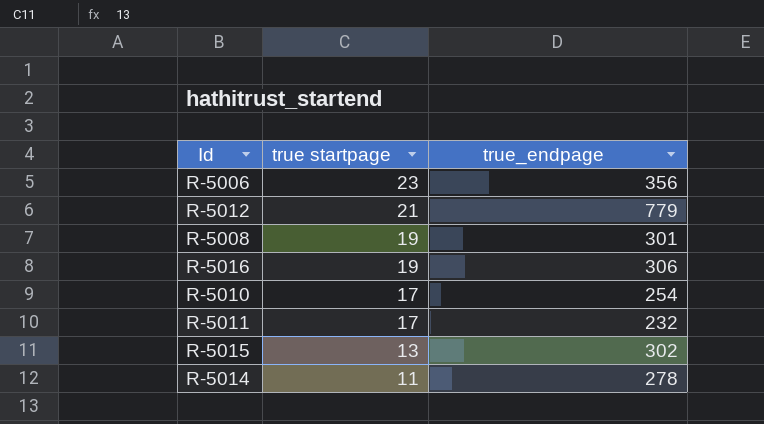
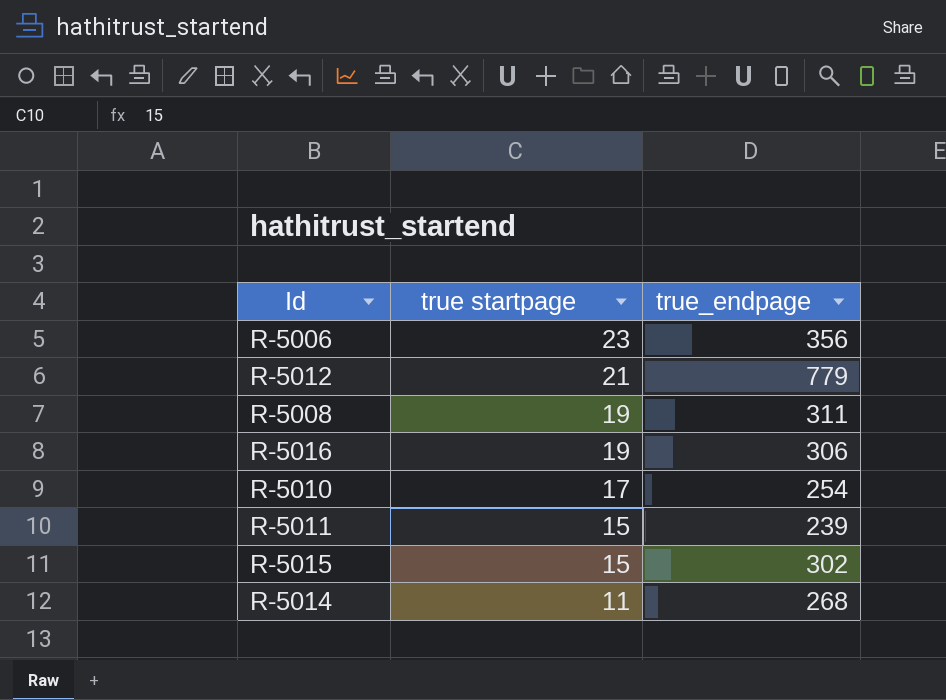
R-5008 | true_endpage: 301 -> 311
R-5011 | true startpage: 17 -> 15
R-5011 | true_endpage: 232 -> 239
R-5015 | true startpage: 13 -> 15
R-5014 | true_endpage: 278 -> 268

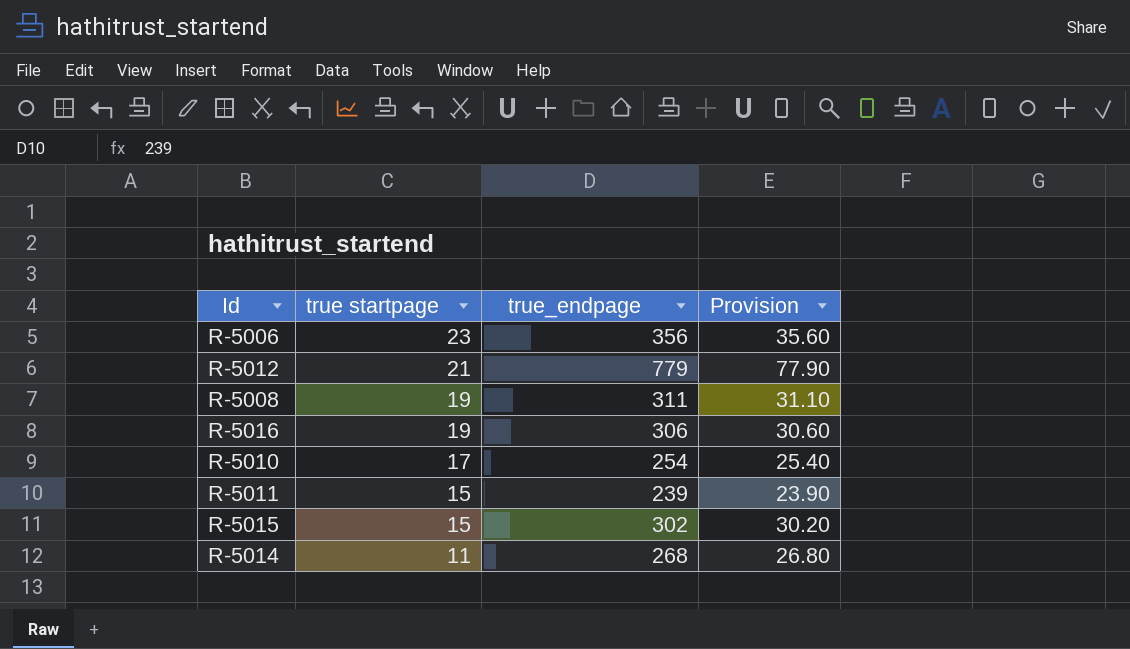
column Provision | formula: none -> [true_endpage] * 0.1

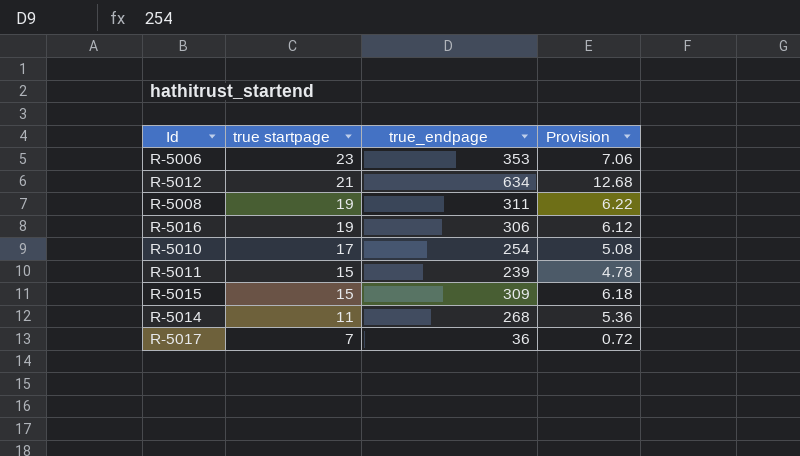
column Provision | formula: [true_endpage] * 0.1 -> [true_endpage] * 0.02
R-5006 | true_endpage: 356 -> 353
R-5012 | true_endpage: 779 -> 634
R-5015 | true_endpage: 302 -> 309
row R-5017: none -> 7 | 36 | 0.72

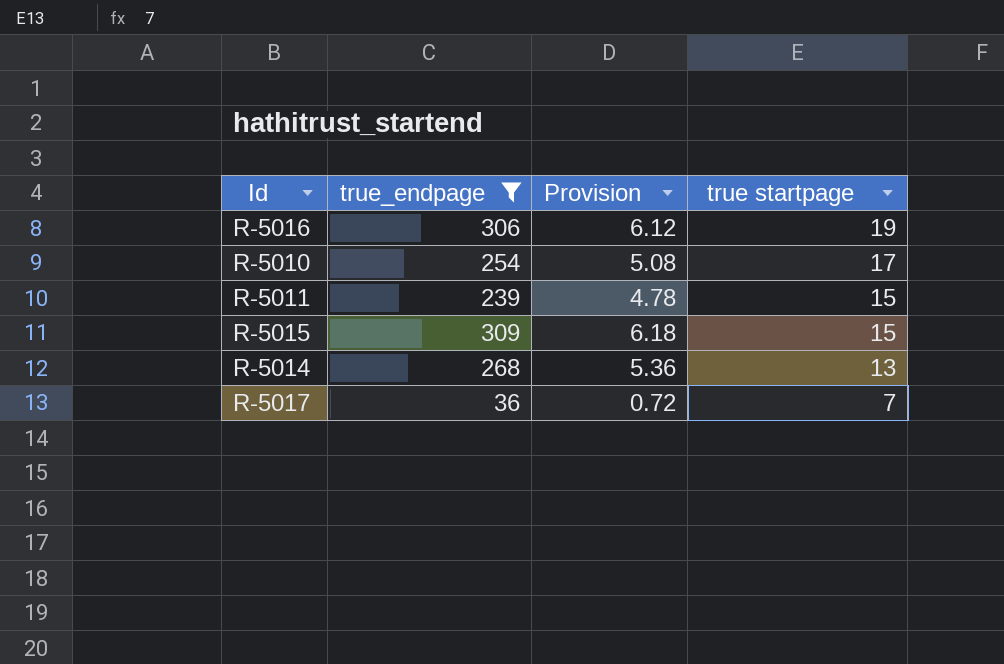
filter: none -> true_endpage <= 309
column true startpage | position: 2 -> 4
R-5014 | true startpage: 11 -> 13

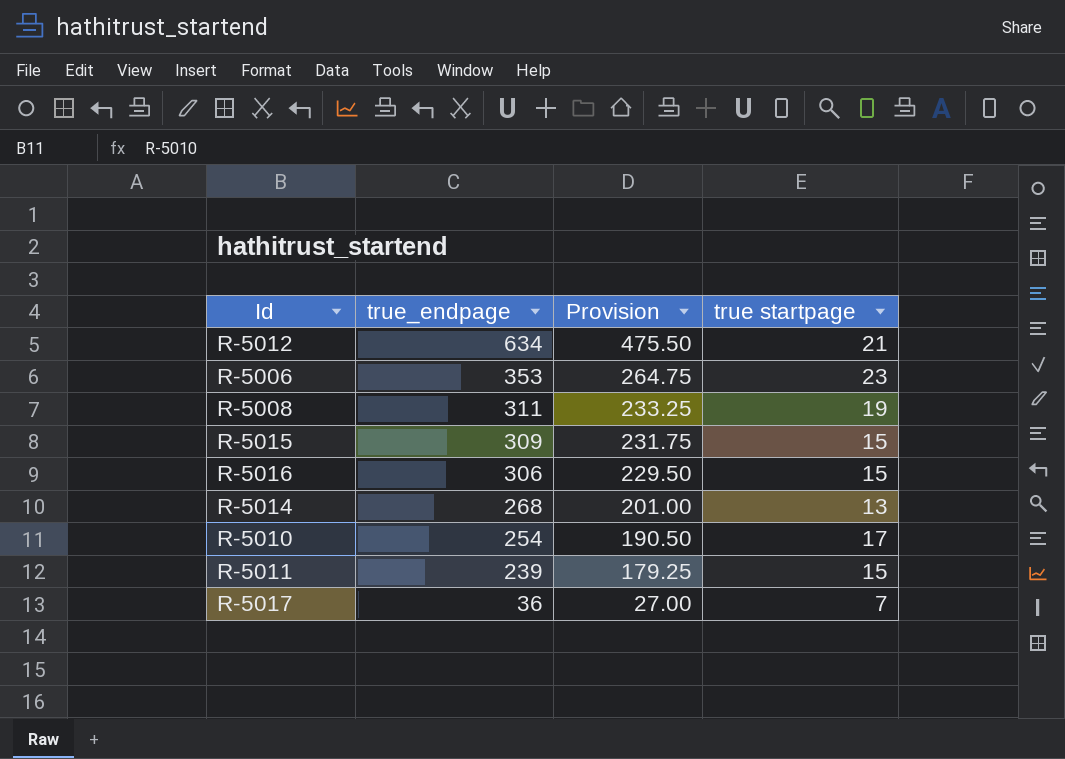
filter: true_endpage <= 309 -> none
row order: true startpage descending -> true_endpage descending
column Provision | formula: [true_endpage] * 0.02 -> [true_endpage] * 0.75
R-5016 | true startpage: 19 -> 15

